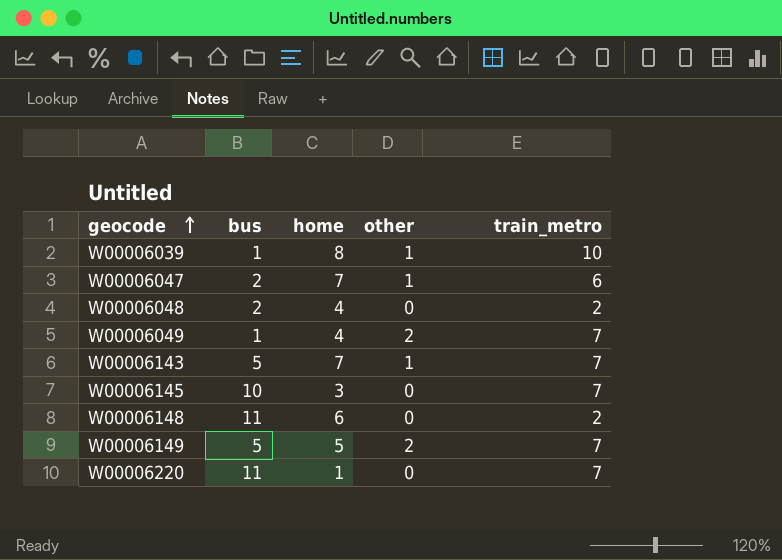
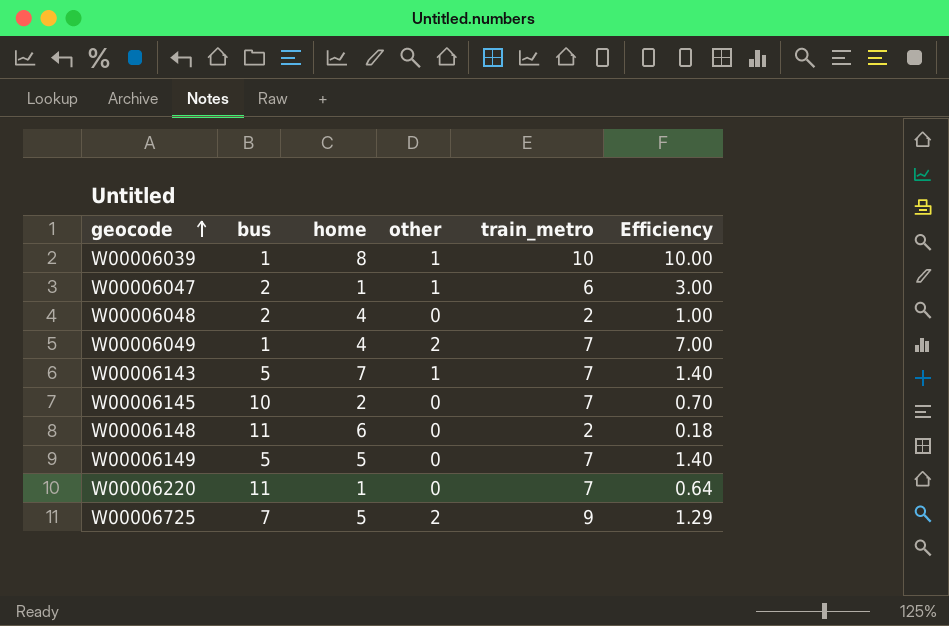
column Efficiency | formula: none -> [train_metro] / [bus]
W00006047 | home: 7 -> 1
W00006145 | home: 3 -> 2
W00006149 | other: 2 -> 0
row W00006725: none -> 7 | 5 | 2 | 9 | 1.29

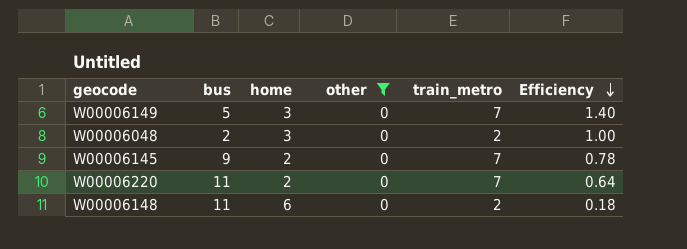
filter: none -> other = 0
row order: geocode ascending -> Efficiency descending
W00006149 | home: 5 -> 3
W00006048 | home: 4 -> 3
W00006145 | bus: 10 -> 9
W00006145 | Efficiency: 0.70 -> 0.78
W00006220 | home: 1 -> 2

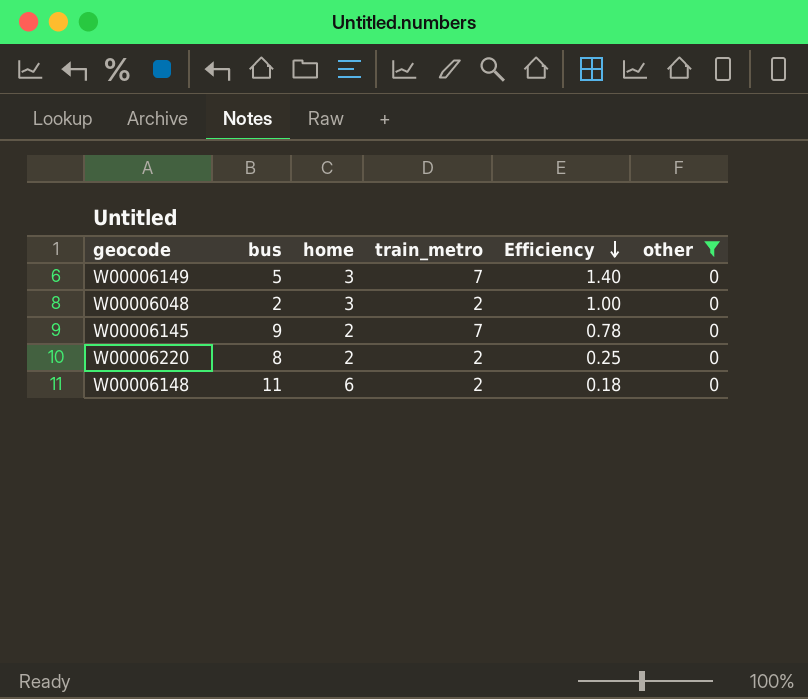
column other | position: 4 -> 6
W00006220 | bus: 11 -> 8
W00006220 | train_metro: 7 -> 2
W00006220 | Efficiency: 0.64 -> 0.25

